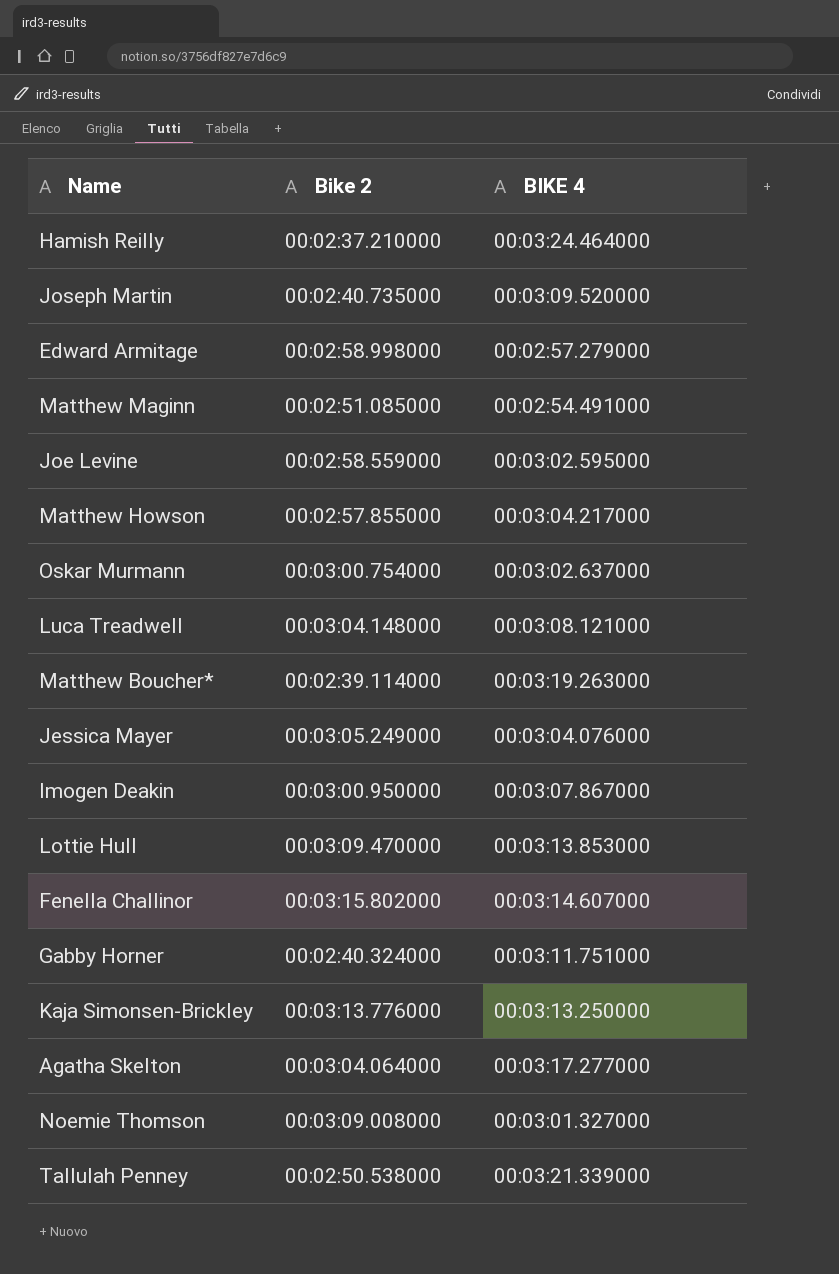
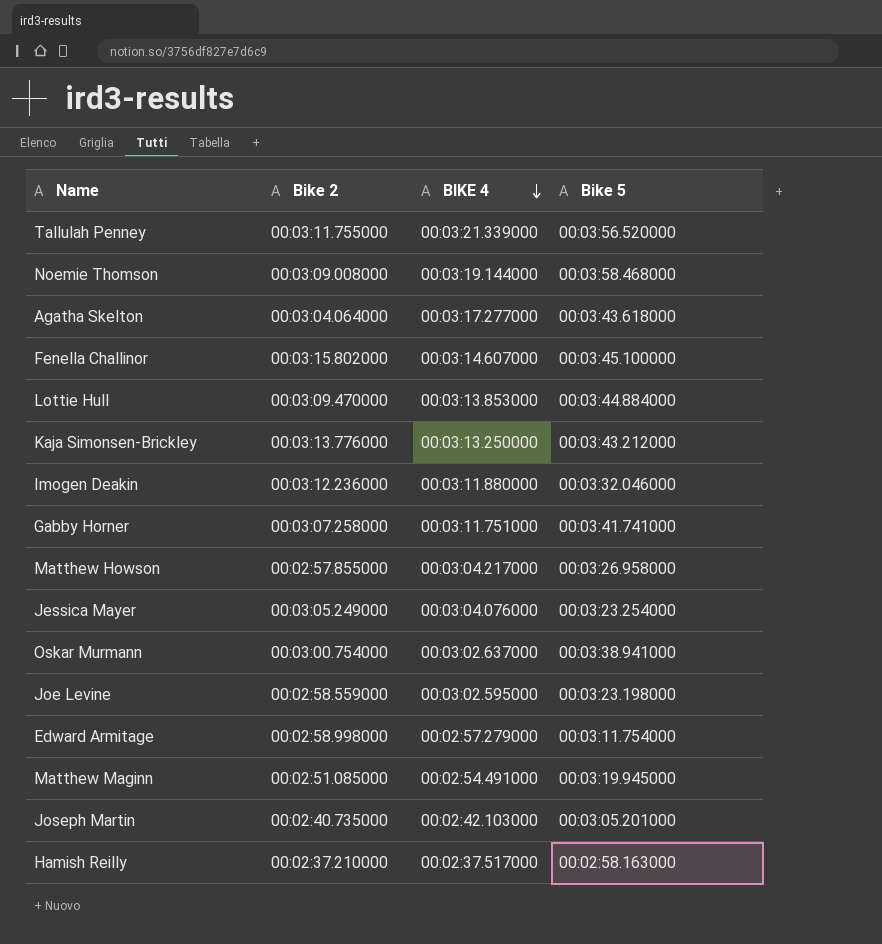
row order: none -> BIKE 4 descending
column Bike 5 | position: none -> 4
row Luca Treadwell: 00:03:04.148000 | 00:03:08.121000 -> none
row Matthew Boucher*: 00:02:39.114000 | 00:03:19.263000 -> none
Tallulah Penney | Bike 2: 00:02:50.538000 -> 00:03:11.755000
Noemie Thomson | BIKE 4: 00:03:01.327000 -> 00:03:19.144000
Imogen Deakin | Bike 2: 00:03:00.950000 -> 00:03:12.236000
Imogen Deakin | BIKE 4: 00:03:07.867000 -> 00:03:11.880000
Gabby Horner | Bike 2: 00:02:40.324000 -> 00:03:07.258000
Joseph Martin | BIKE 4: 00:03:09.520000 -> 00:02:42.103000
Hamish Reilly | BIKE 4: 00:03:24.464000 -> 00:02:37.517000

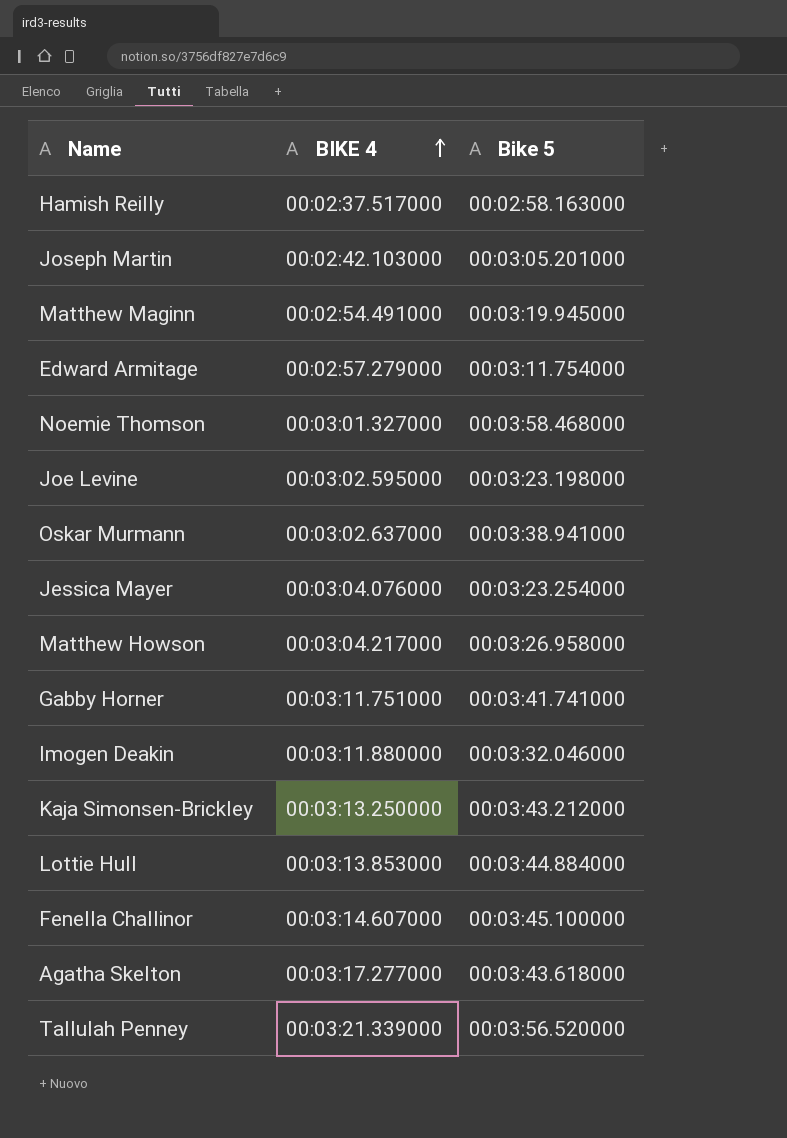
row order: BIKE 4 descending -> BIKE 4 ascending
column Bike 2 | position: 2 -> none
Noemie Thomson | BIKE 4: 00:03:19.144000 -> 00:03:01.327000

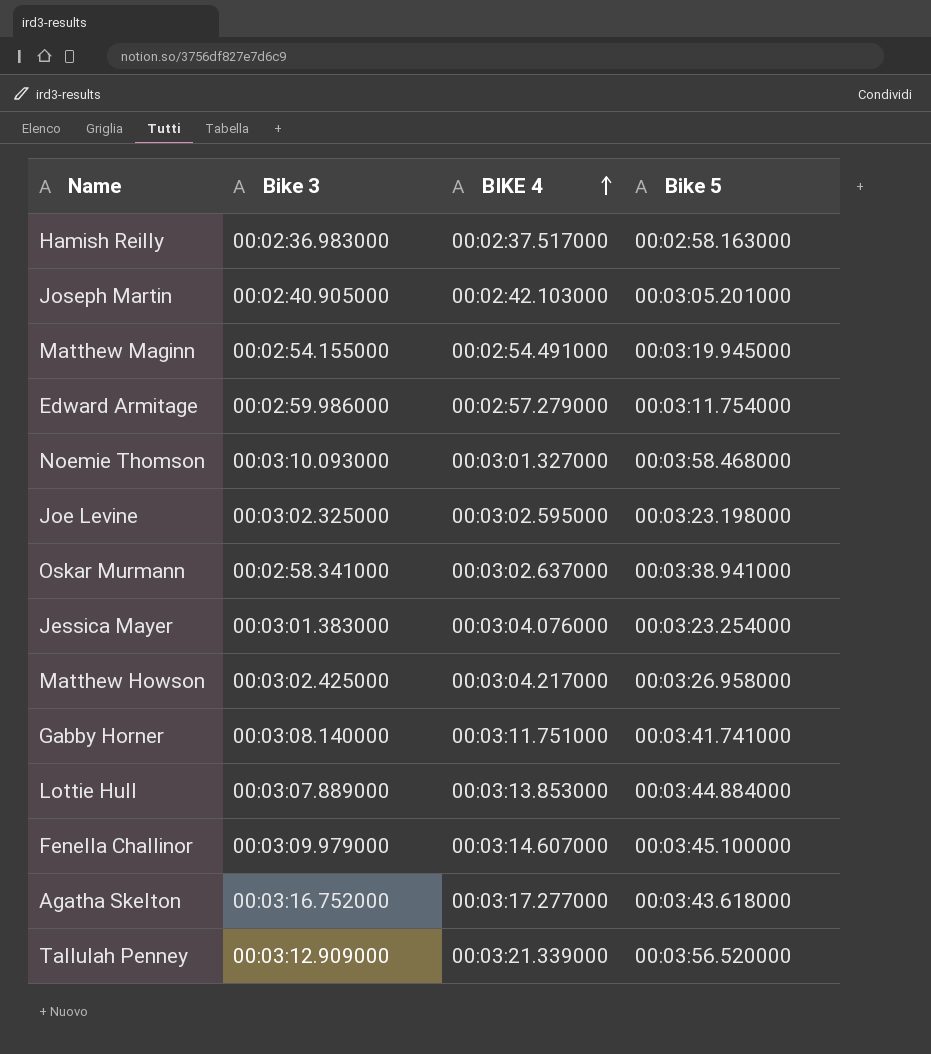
column Bike 3 | position: none -> 2
row Imogen Deakin: 00:03:11.880000 | 00:03:32.046000 -> none
row Kaja Simonsen-Brickley: 00:03:13.250000 | 00:03:43.212000 -> none

